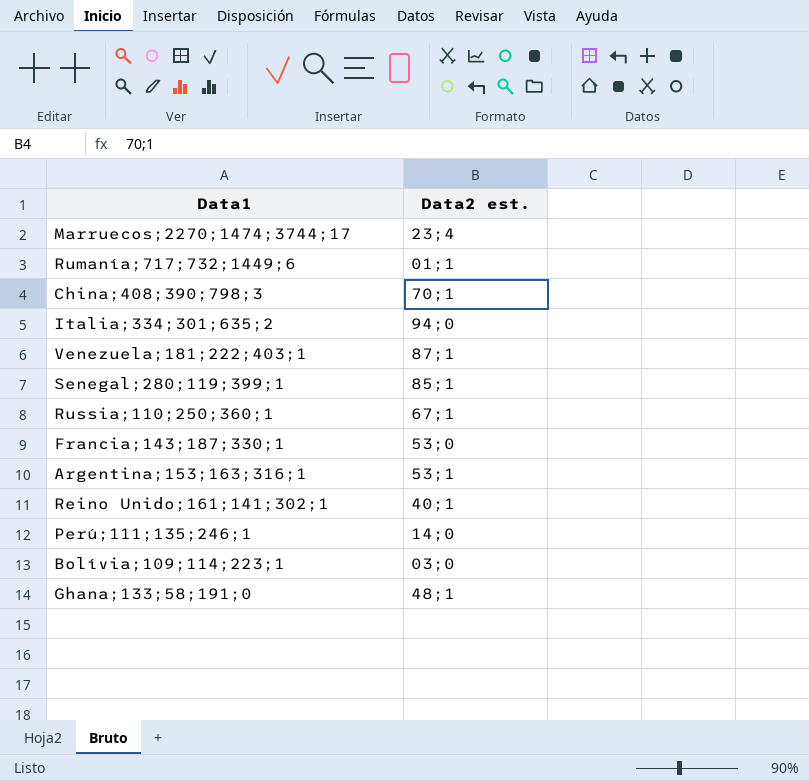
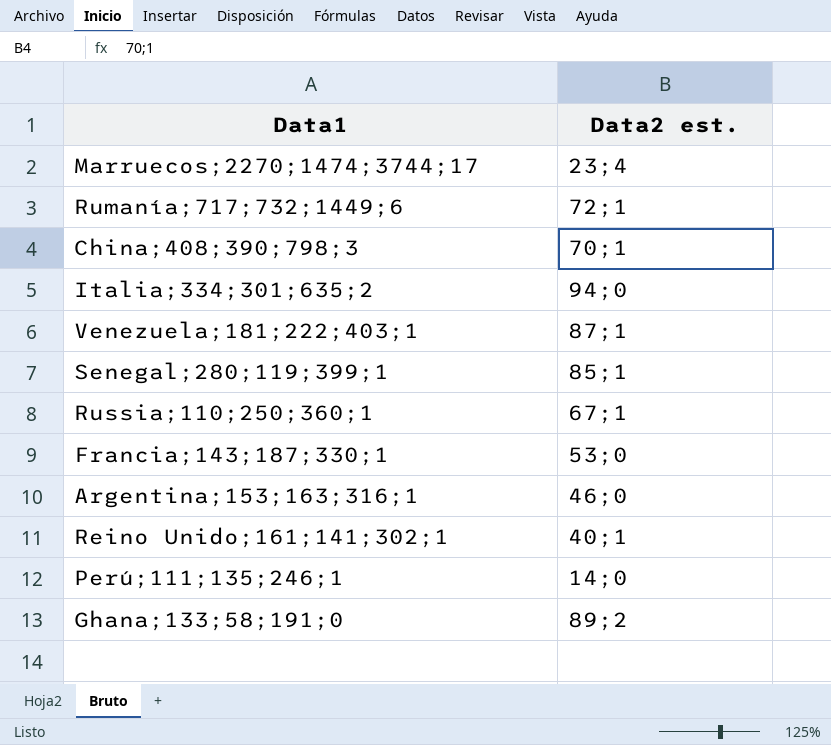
row Bolívia;109;114;223;1: 03;0 -> none
Rumanía;717;732;1449;6 | Data2 est.: 01;1 -> 72;1
Argentina;153;163;316;1 | Data2 est.: 53;1 -> 46;0
Ghana;133;58;191;0 | Data2 est.: 48;1 -> 89;2

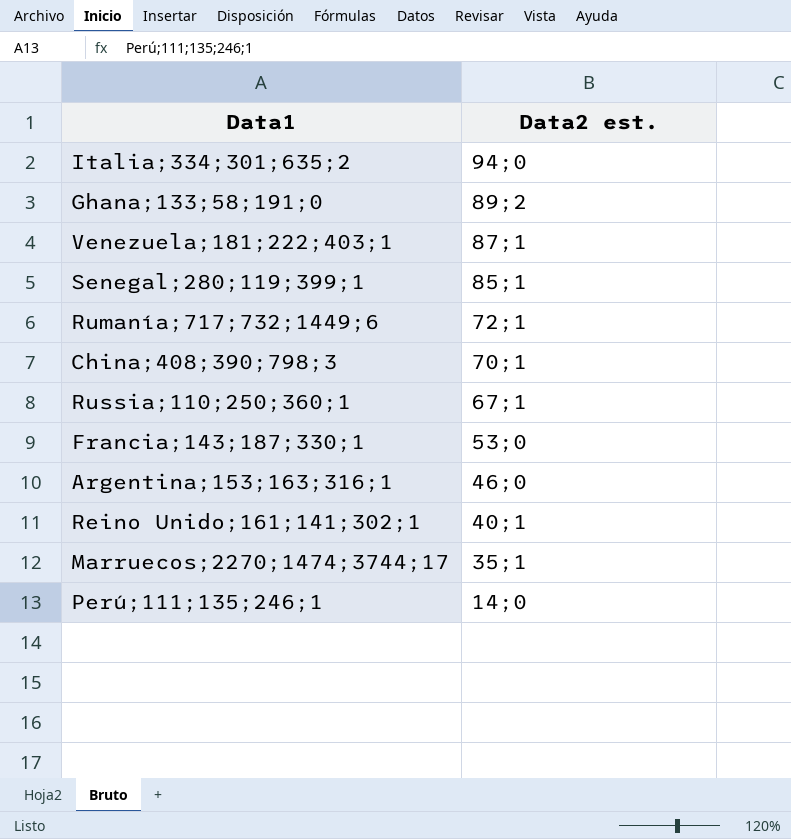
row order: none -> Data2 est. descending
Marruecos;2270;1474;3744;17 | Data2 est.: 23;4 -> 35;1

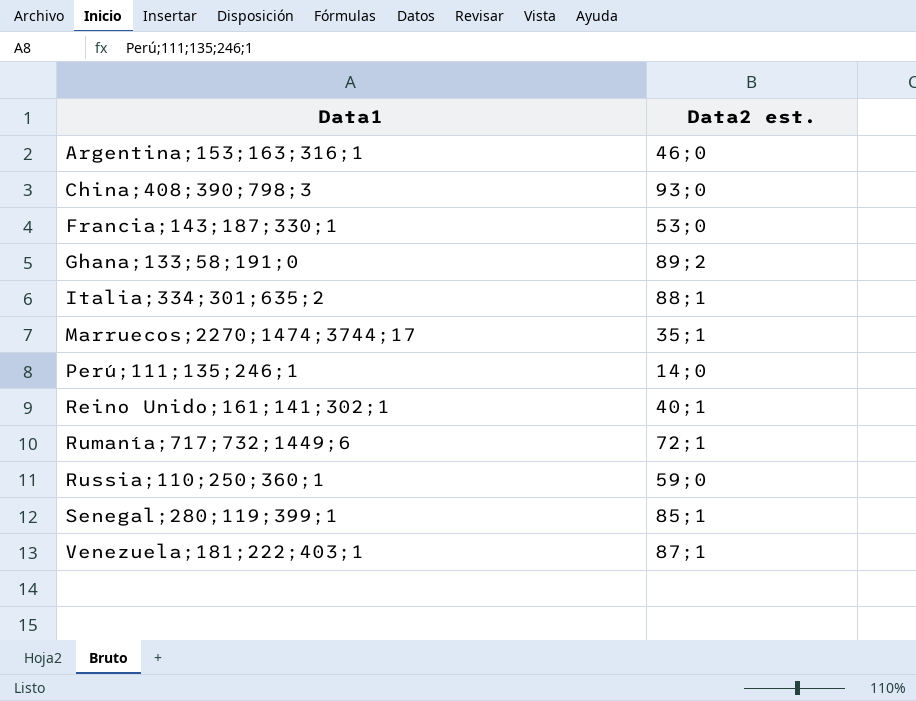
row order: Data2 est. descending -> Data1 ascending
China;408;390;798;3 | Data2 est.: 70;1 -> 93;0
Italia;334;301;635;2 | Data2 est.: 94;0 -> 88;1
Russia;110;250;360;1 | Data2 est.: 67;1 -> 59;0

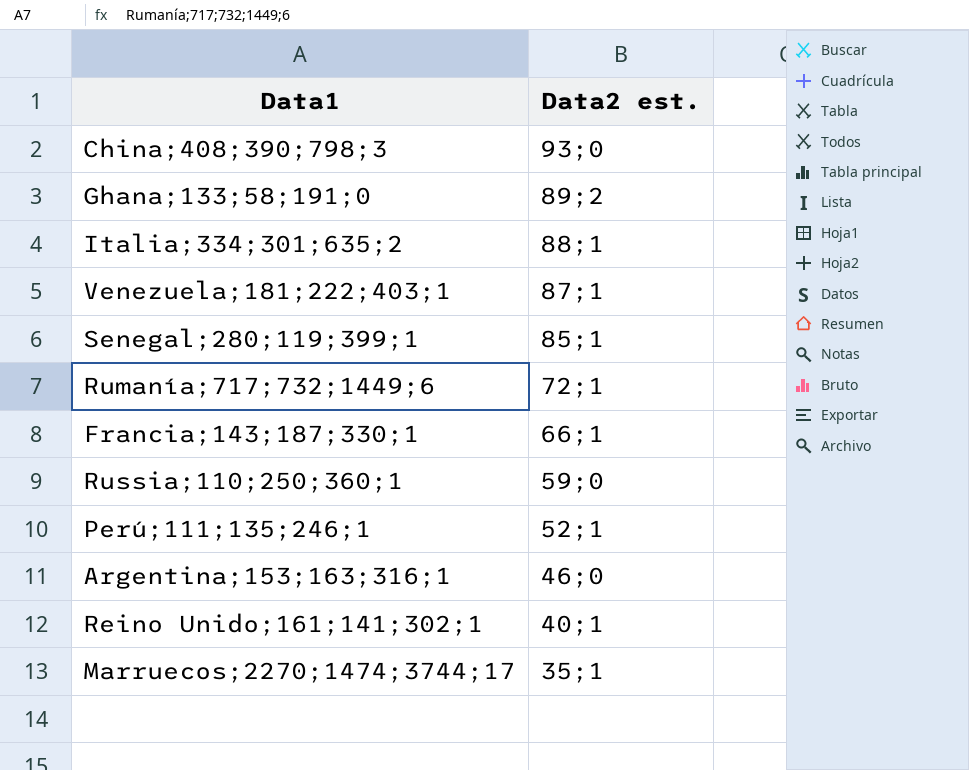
row order: Data1 ascending -> Data2 est. descending
Francia;143;187;330;1 | Data2 est.: 53;0 -> 66;1
Perú;111;135;246;1 | Data2 est.: 14;0 -> 52;1

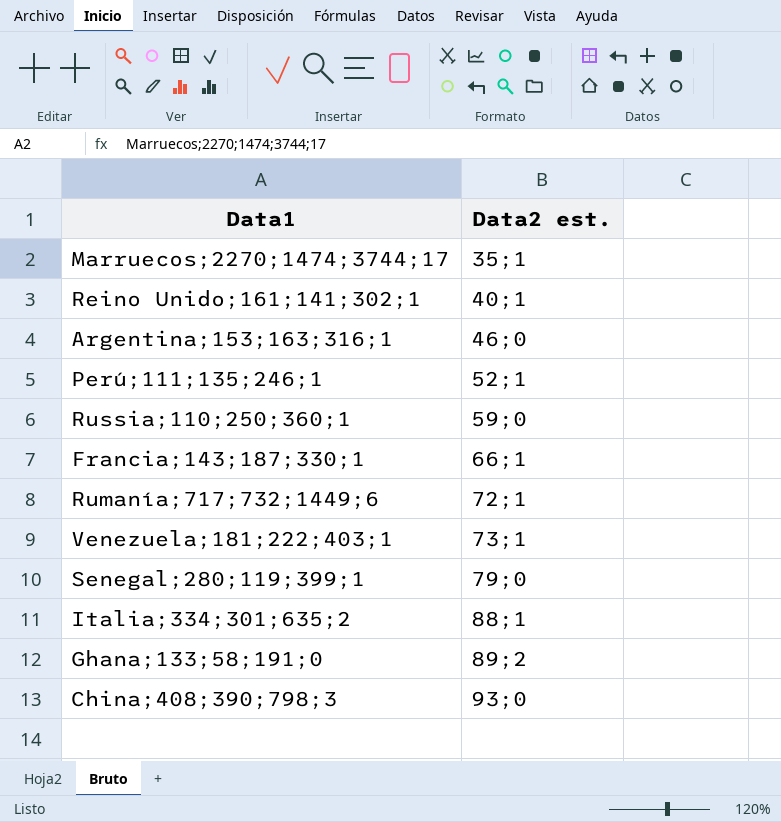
row order: Data2 est. descending -> Data2 est. ascending
Venezuela;181;222;403;1 | Data2 est.: 87;1 -> 73;1
Senegal;280;119;399;1 | Data2 est.: 85;1 -> 79;0

